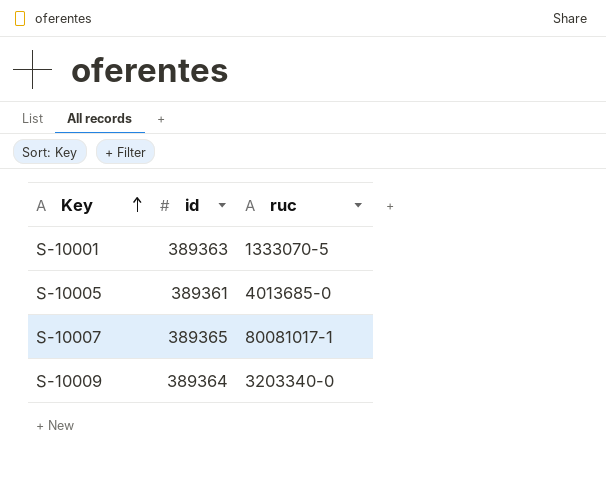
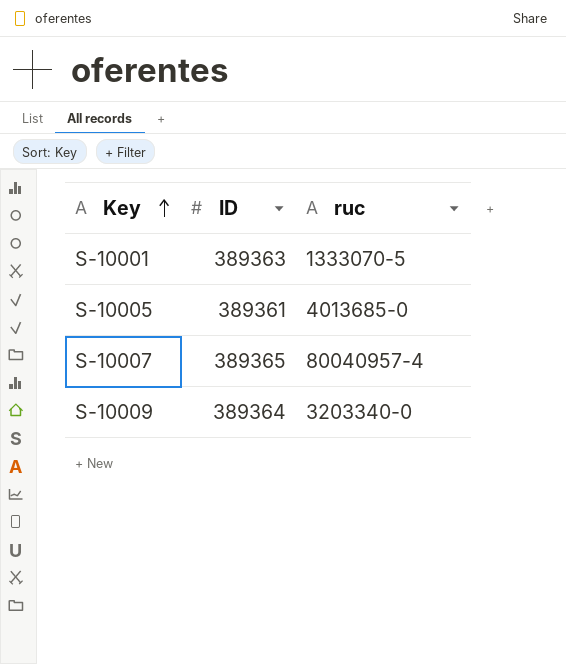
column name: id -> ID
S-10007 | ruc: 80081017-1 -> 80040957-4

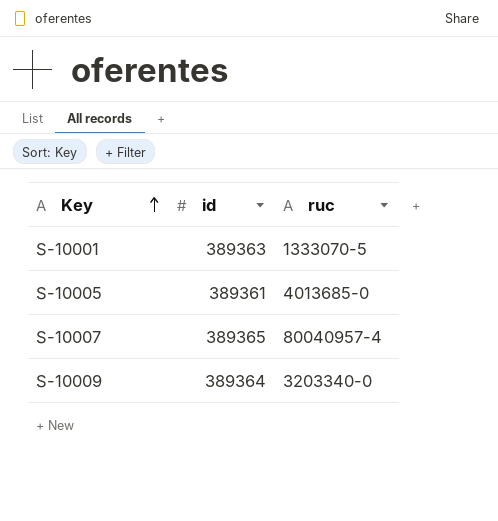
column name: ID -> id

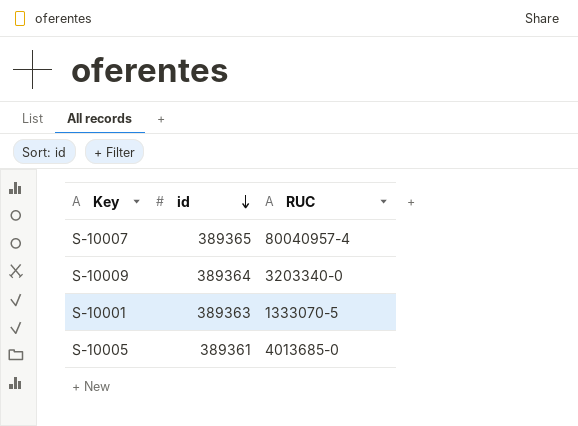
row order: Key ascending -> id descending
column name: ruc -> RUC

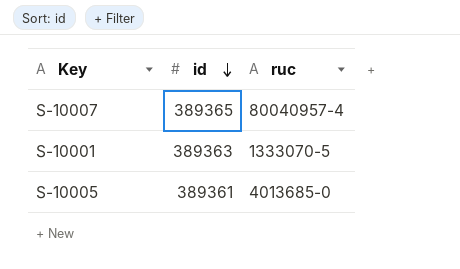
column name: RUC -> ruc
row S-10009: 389364 | 3203340-0 -> none

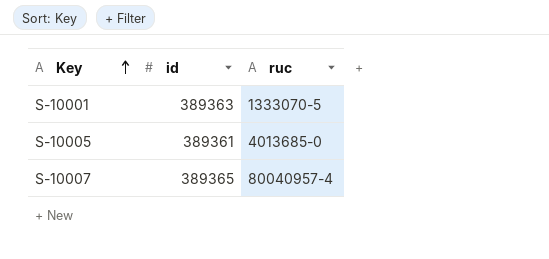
row order: id descending -> Key ascending

